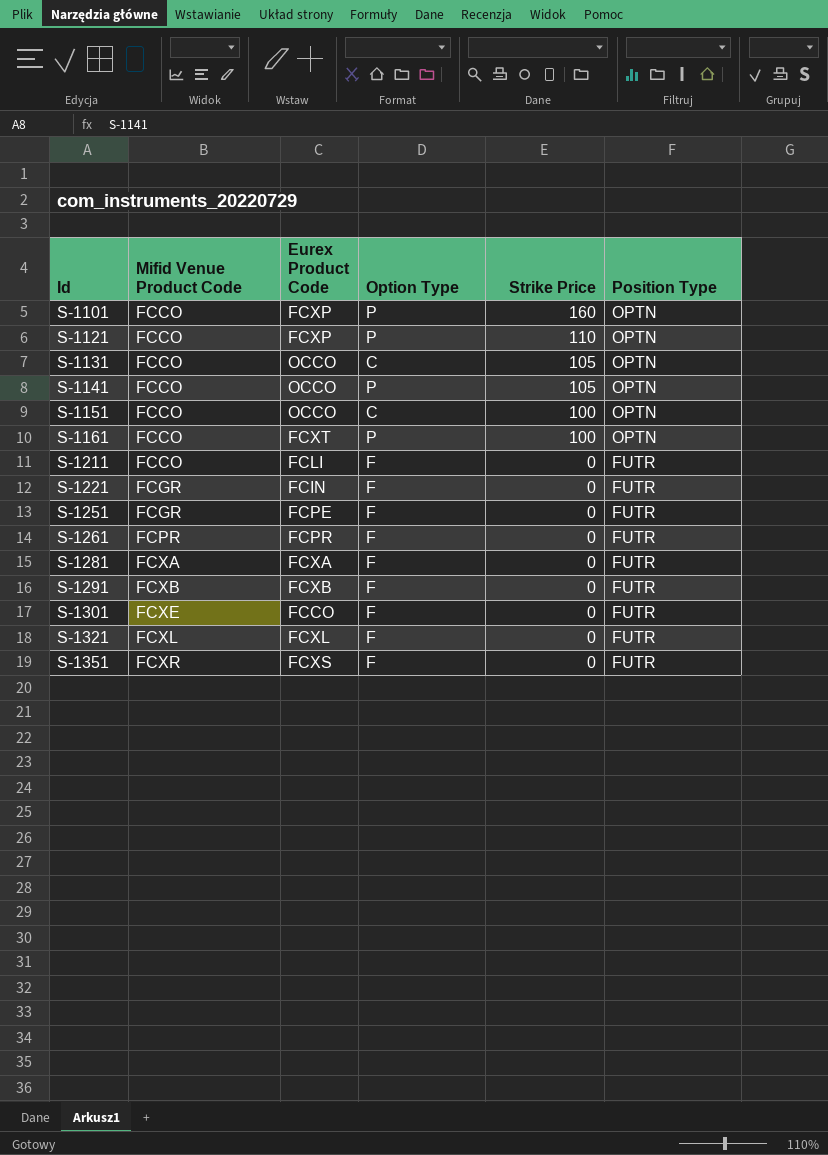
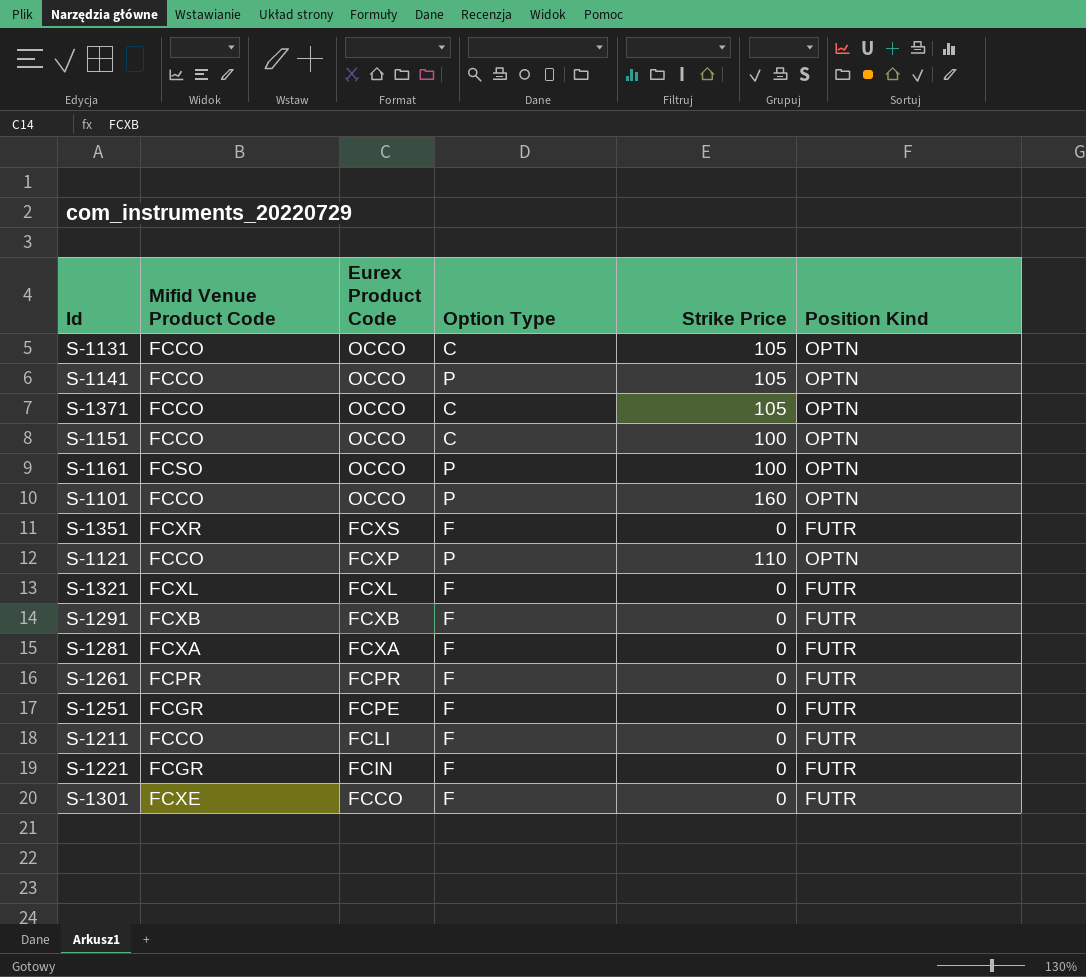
row order: Id ascending -> Eurex Product Code descending
column name: Position Type -> Position Kind
row S-1371: none -> FCCO | OCCO | C | 105 | OPTN
S-1161 | Mifid Venue Product Code: FCCO -> FCSO
S-1161 | Eurex Product Code: FCXT -> OCCO
S-1101 | Eurex Product Code: FCXP -> OCCO

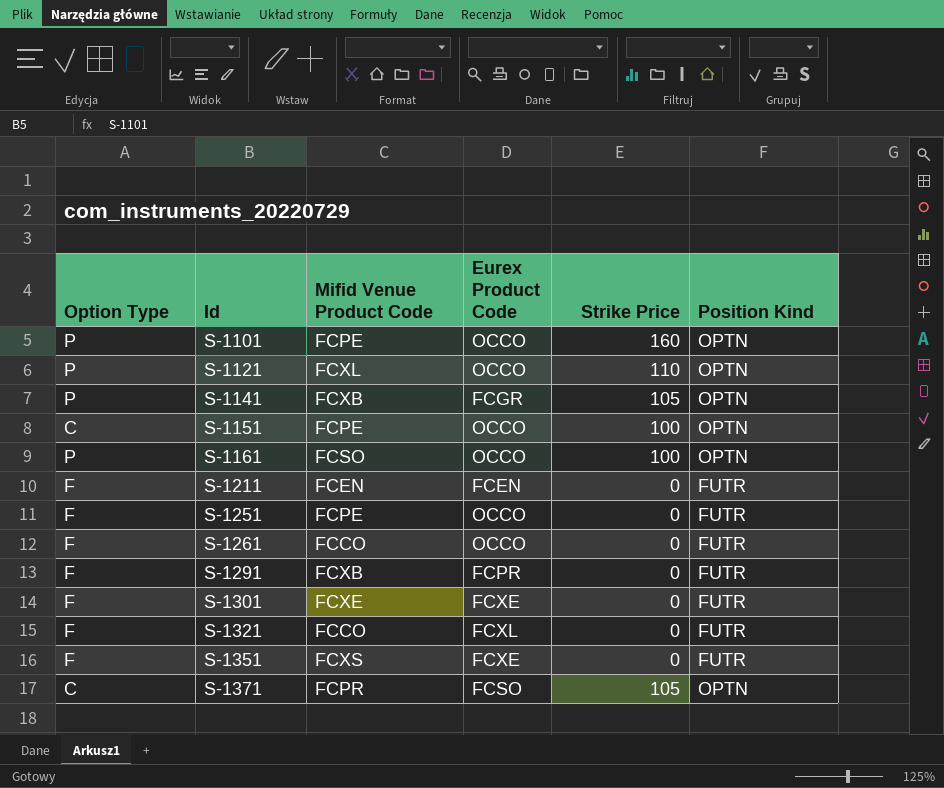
row order: Eurex Product Code descending -> Id ascending
column Option Type | position: 4 -> 1
row S-1131: FCCO | OCCO | C | 105 | OPTN -> none
row S-1281: FCXA | FCXA | F | 0 | FUTR -> none
row S-1221: FCGR | FCIN | F | 0 | FUTR -> none
S-1101 | Mifid Venue Product Code: FCCO -> FCPE
S-1121 | Mifid Venue Product Code: FCCO -> FCXL
S-1121 | Eurex Product Code: FCXP -> OCCO
S-1141 | Mifid Venue Product Code: FCCO -> FCXB
S-1141 | Eurex Product Code: OCCO -> FCGR
S-1151 | Mifid Venue Product Code: FCCO -> FCPE
S-1211 | Mifid Venue Product Code: FCCO -> FCEN
S-1211 | Eurex Product Code: FCLI -> FCEN
S-1251 | Mifid Venue Product Code: FCGR -> FCPE
S-1251 | Eurex Product Code: FCPE -> OCCO
S-1261 | Mifid Venue Product Code: FCPR -> FCCO
S-1261 | Eurex Product Code: FCPR -> OCCO
S-1291 | Eurex Product Code: FCXB -> FCPR
S-1301 | Eurex Product Code: FCCO -> FCXE
S-1321 | Mifid Venue Product Code: FCXL -> FCCO
S-1351 | Mifid Venue Product Code: FCXR -> FCXS
S-1351 | Eurex Product Code: FCXS -> FCXE
S-1371 | Mifid Venue Product Code: FCCO -> FCPR
S-1371 | Eurex Product Code: OCCO -> FCSO

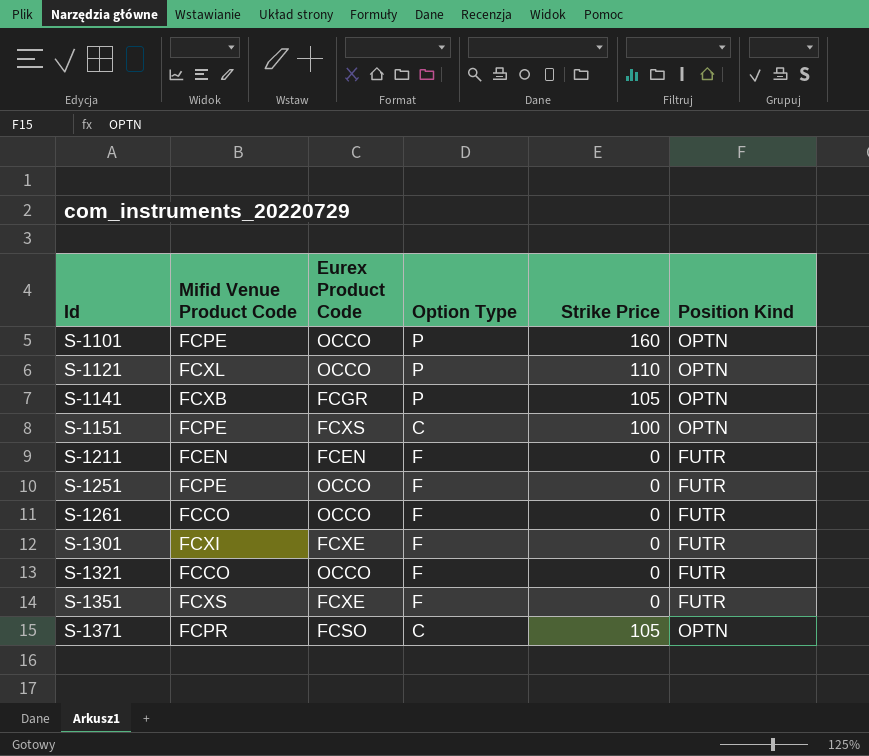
column Option Type | position: 1 -> 4
row S-1161: P | FCSO | OCCO | 100 | OPTN -> none
row S-1291: F | FCXB | FCPR | 0 | FUTR -> none
S-1151 | Eurex Product Code: OCCO -> FCXS
S-1301 | Mifid Venue Product Code: FCXE -> FCXI
S-1321 | Eurex Product Code: FCXL -> OCCO

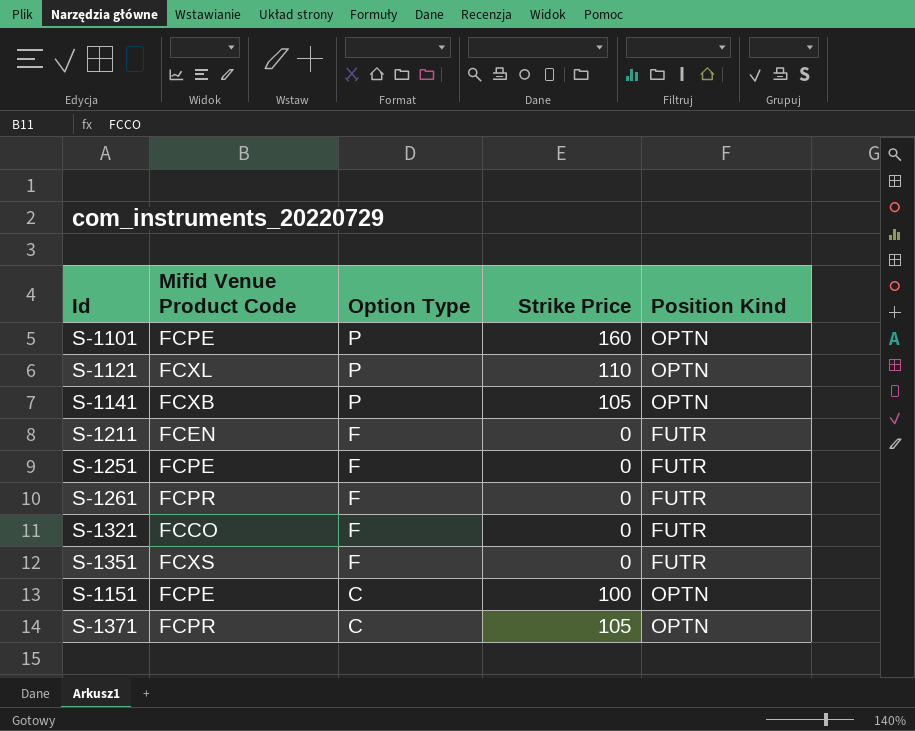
row order: Id ascending -> Option Type descending
column Eurex Product Code | position: 3 -> none
row S-1301: FCXI | FCXE | F | 0 | FUTR -> none
S-1261 | Mifid Venue Product Code: FCCO -> FCPR

